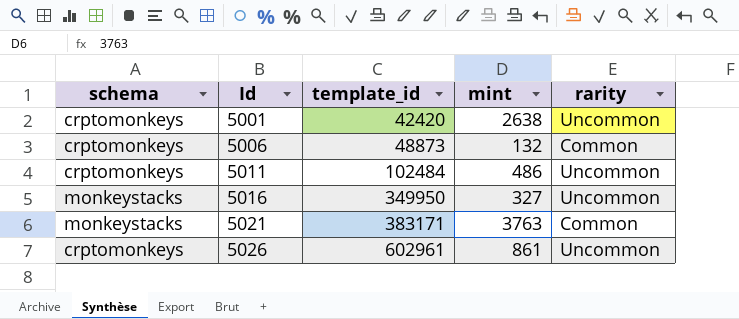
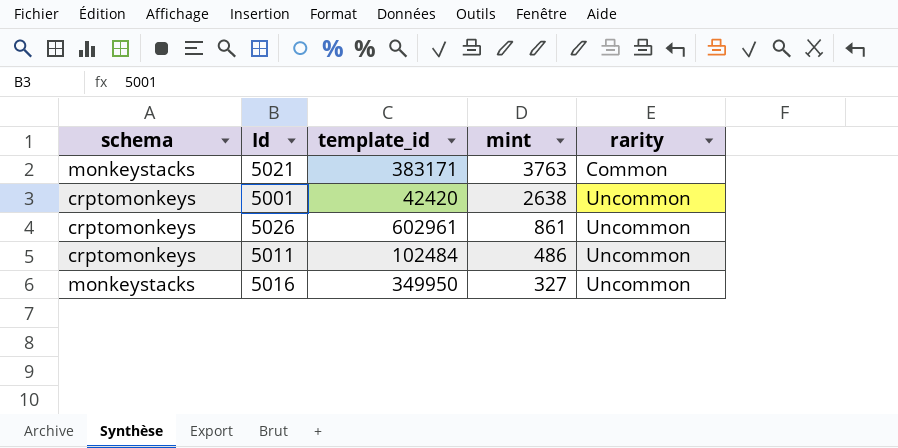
row order: Id ascending -> mint descending
row 5006: crptomonkeys | 48873 | 132 | Common -> none

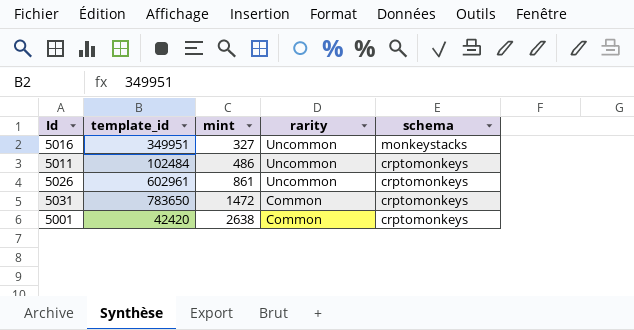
row order: mint descending -> mint ascending
column schema | position: 1 -> 5
row 5021: monkeystacks | 383171 | 3763 | Common -> none
5016 | template_id: 349950 -> 349951
row 5031: none -> 783650 | 1472 | Common | crptomonkeys
5001 | rarity: Uncommon -> Common

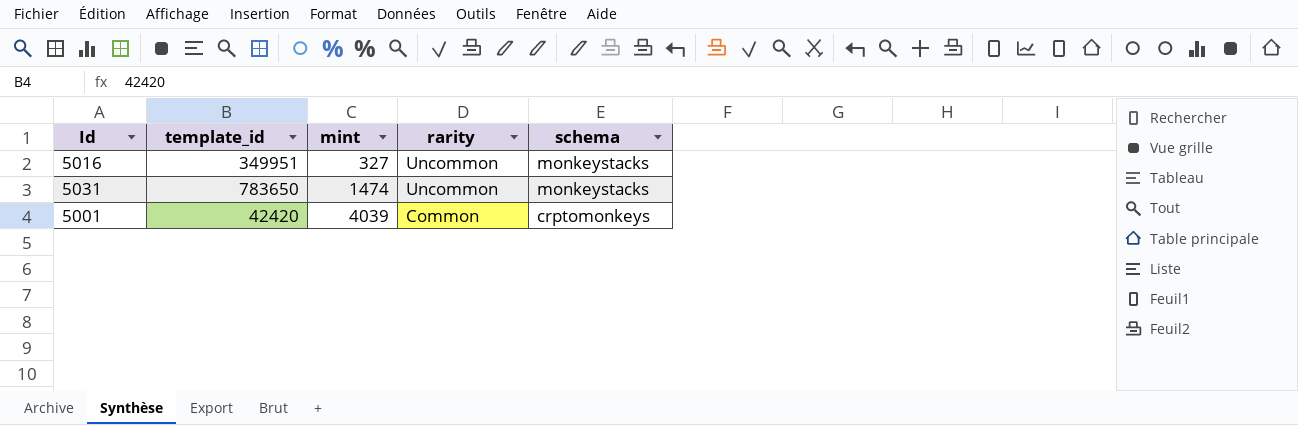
row 5011: 102484 | 486 | Uncommon | crptomonkeys -> none
row 5026: 602961 | 861 | Uncommon | crptomonkeys -> none
5031 | mint: 1472 -> 1474
5031 | rarity: Common -> Uncommon
5031 | schema: crptomonkeys -> monkeystacks
5001 | mint: 2638 -> 4039

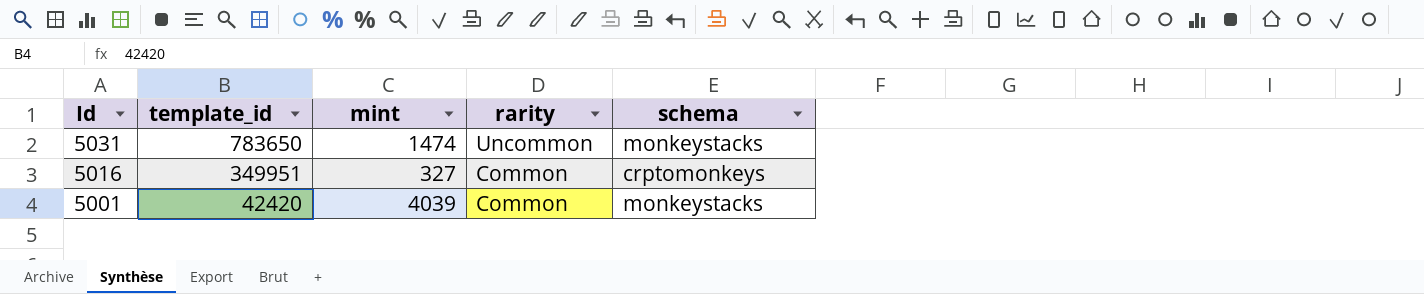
row order: mint ascending -> Id descending
5016 | rarity: Uncommon -> Common
5016 | schema: monkeystacks -> crptomonkeys
5001 | schema: crptomonkeys -> monkeystacks

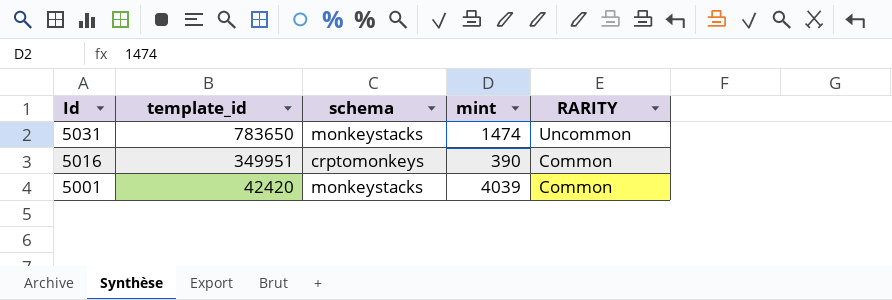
column schema | position: 5 -> 3
column name: rarity -> RARITY
5016 | mint: 327 -> 390

